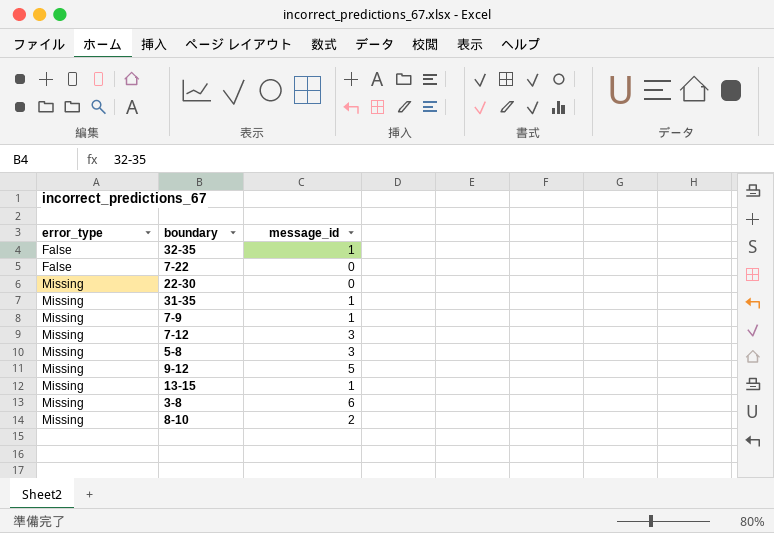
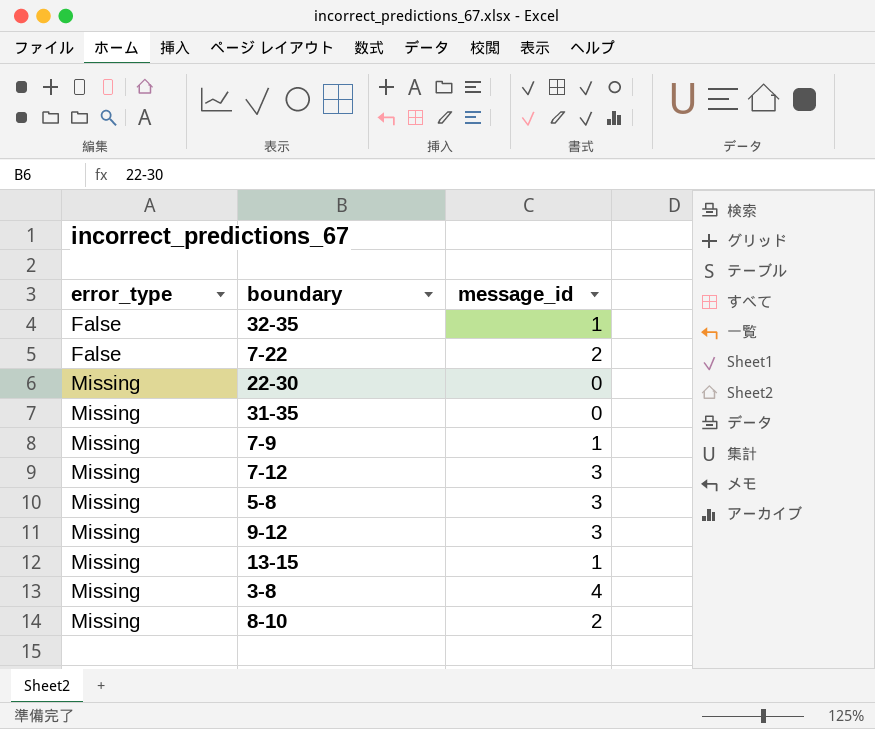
7-22 | message_id: 0 -> 2
31-35 | message_id: 1 -> 0
9-12 | message_id: 5 -> 3
3-8 | message_id: 6 -> 4

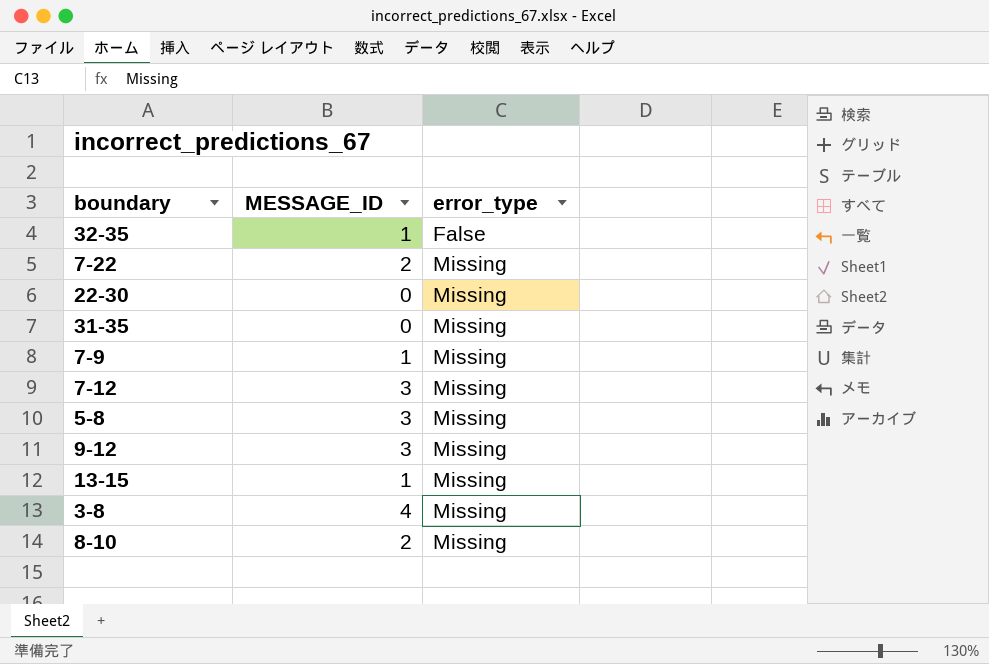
column name: message_id -> MESSAGE_ID
column error_type | position: 1 -> 3
7-22 | error_type: False -> Missing

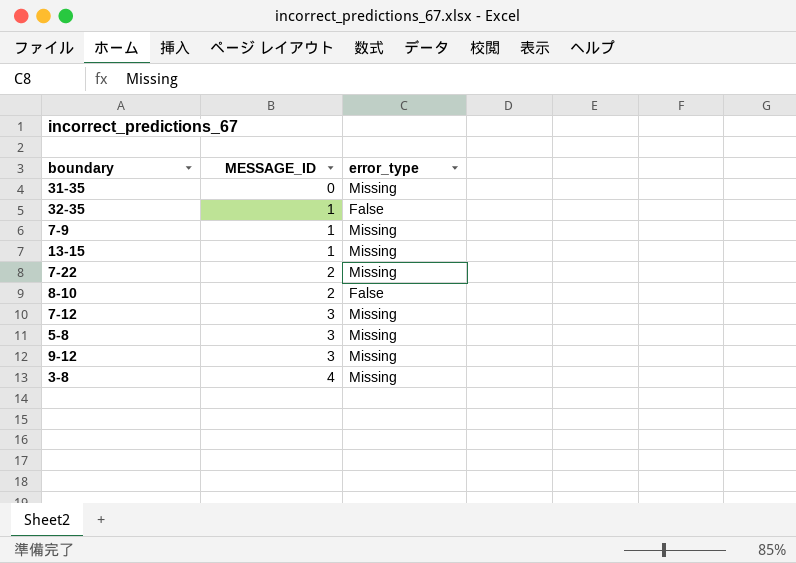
row order: error_type ascending -> MESSAGE_ID ascending
row 22-30: 0 | Missing -> none
8-10 | error_type: Missing -> False

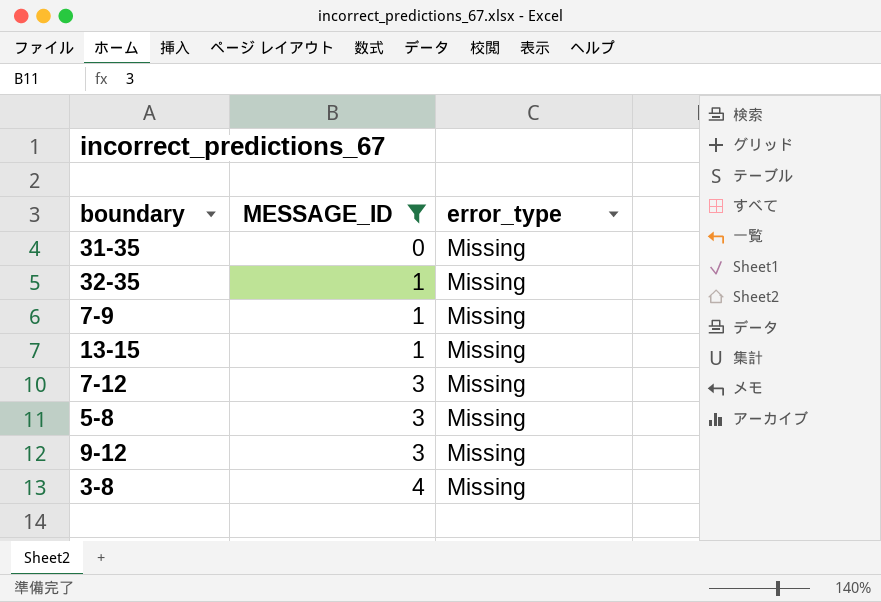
filter: none -> MESSAGE_ID != 2
32-35 | error_type: False -> Missing

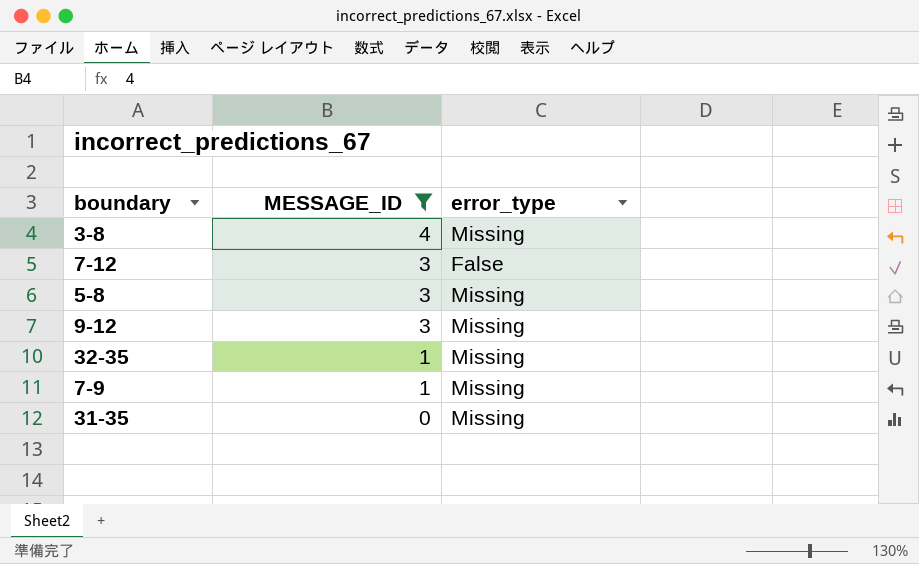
row order: MESSAGE_ID ascending -> MESSAGE_ID descending
row 13-15: 1 | Missing -> none
7-12 | error_type: Missing -> False

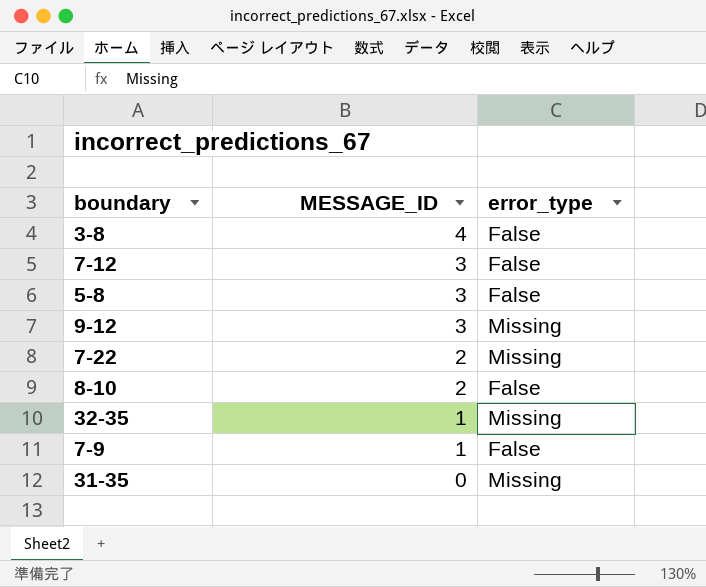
filter: MESSAGE_ID != 2 -> none
3-8 | error_type: Missing -> False
5-8 | error_type: Missing -> False
7-9 | error_type: Missing -> False

